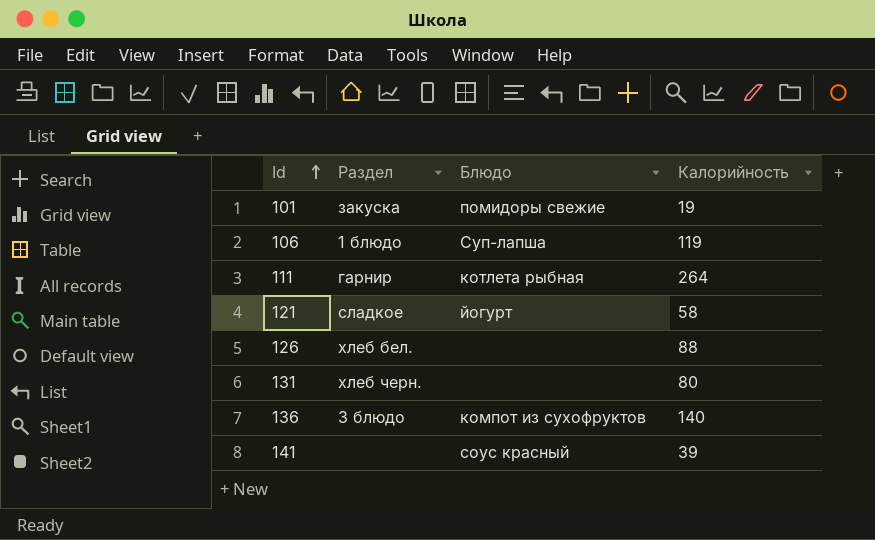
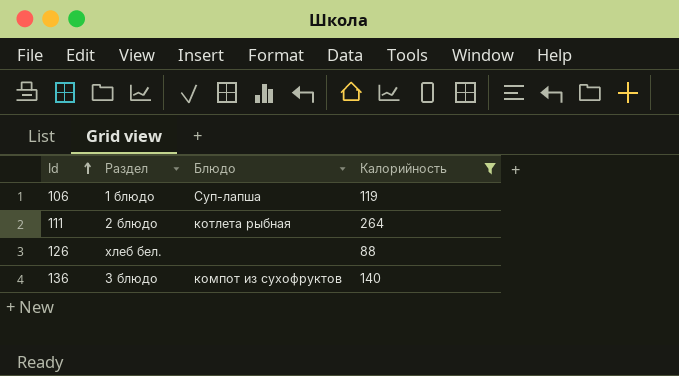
filter: none -> Калорийность >= 88
111 | Раздел: гарнир -> 2 блюдо

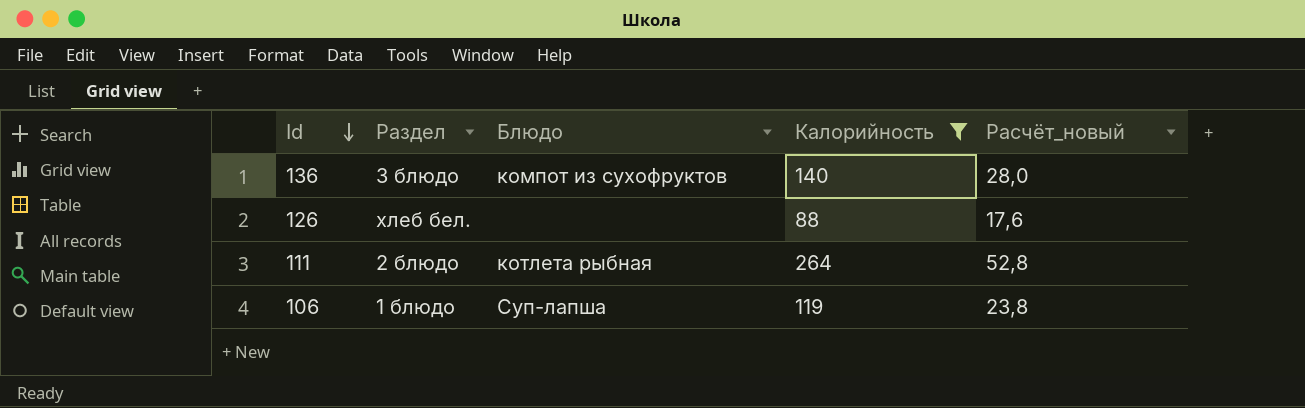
row order: Id ascending -> Id descending
column Расчёт_новый | formula: none -> [Калорийность] * 0,2

